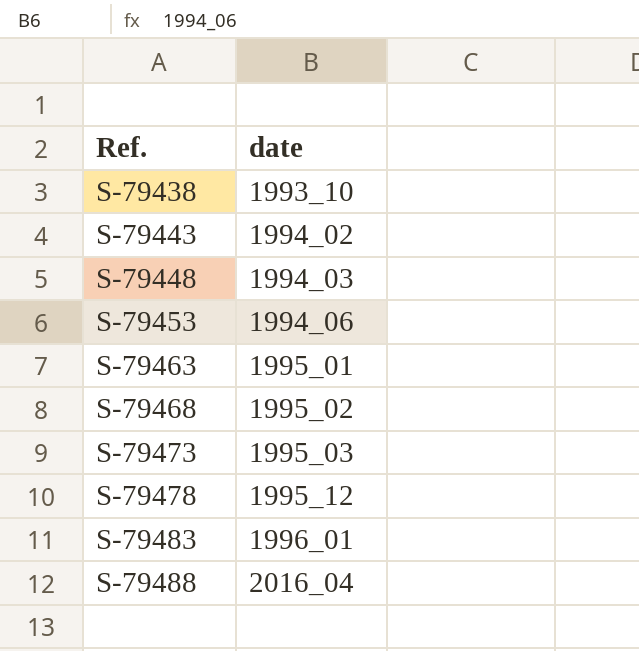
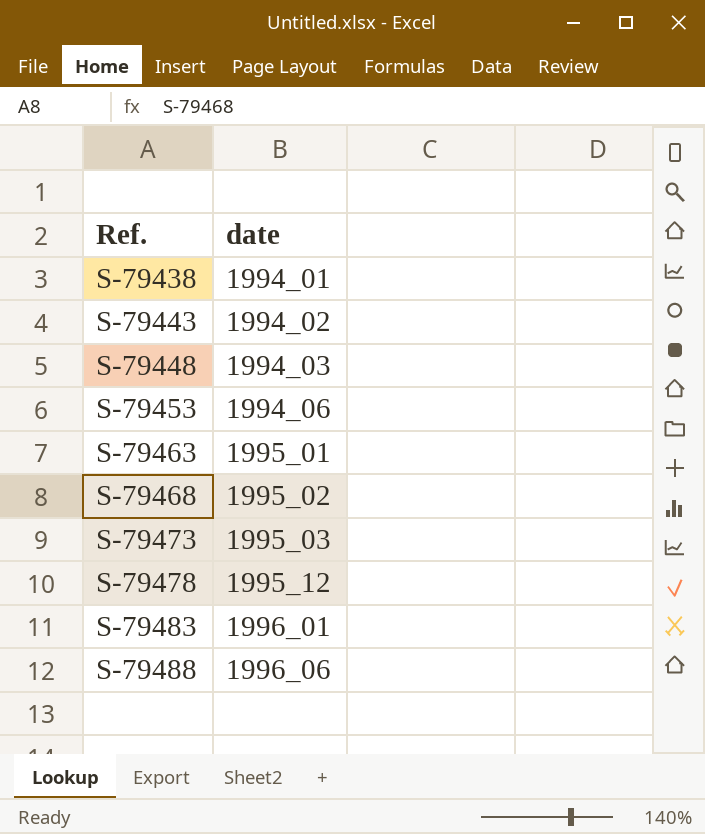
S-79438 | date: 1993_10 -> 1994_01
S-79488 | date: 2016_04 -> 1996_06

